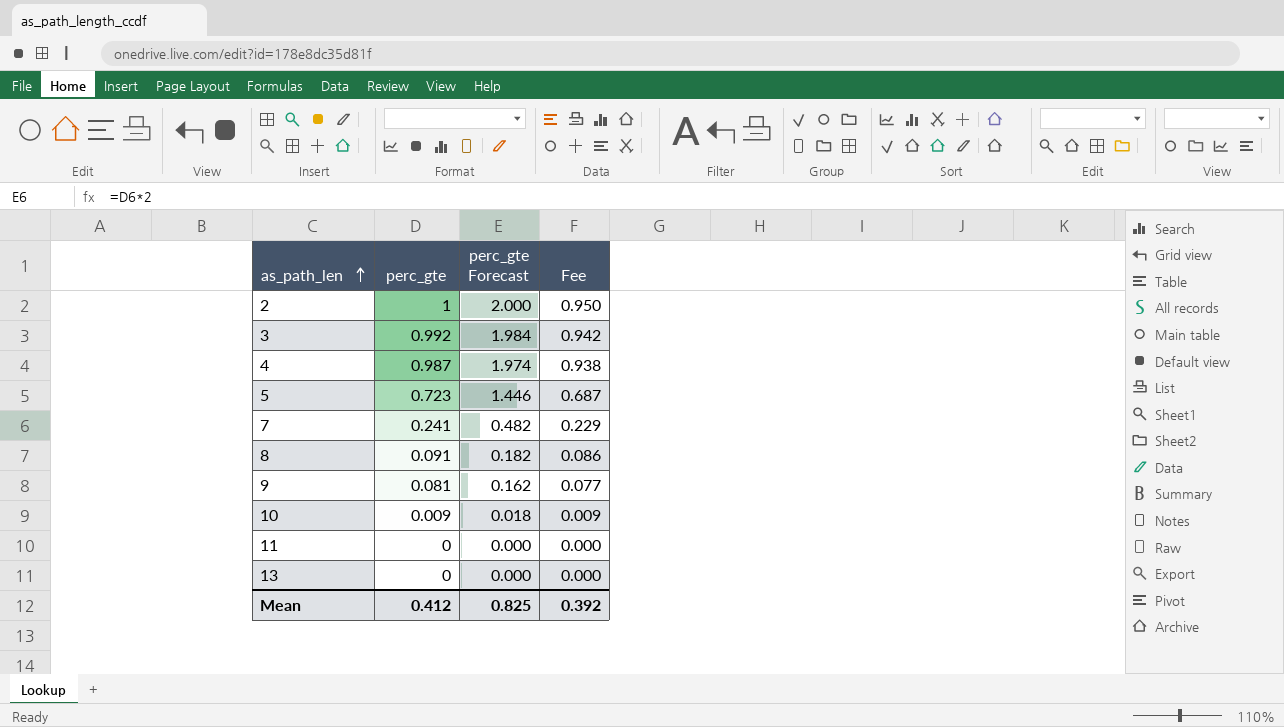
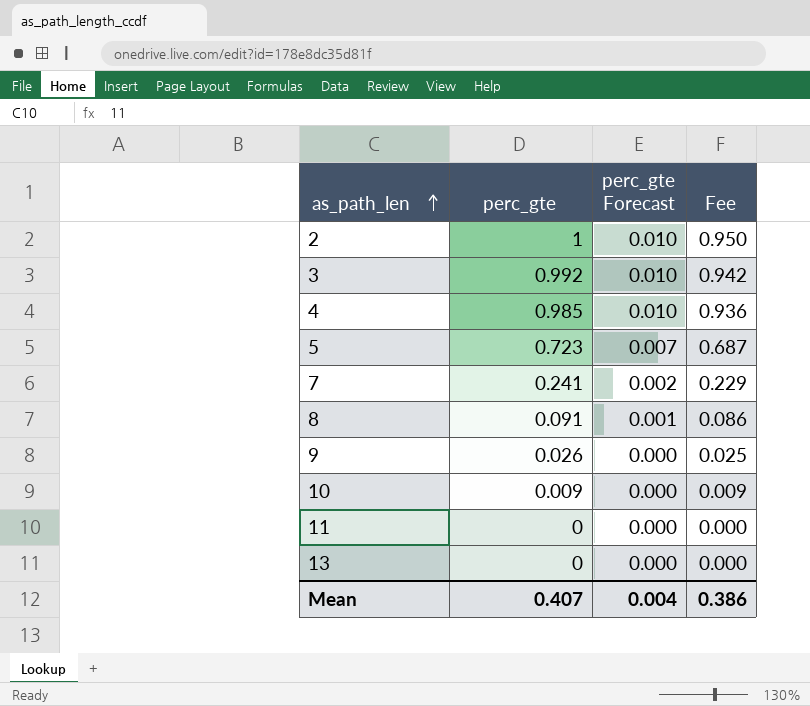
column perc_gte Forecast | formula: [perc_gte] * 2 -> [perc_gte] * 0.01
4 | perc_gte: 0.987 -> 0.985
4 | Fee: 0.938 -> 0.936
9 | perc_gte: 0.081 -> 0.026
9 | Fee: 0.077 -> 0.025
Mean | perc_gte: 0.412 -> 0.407
Mean | perc_gte Forecast: 0.825 -> 0.004
Mean | Fee: 0.392 -> 0.386

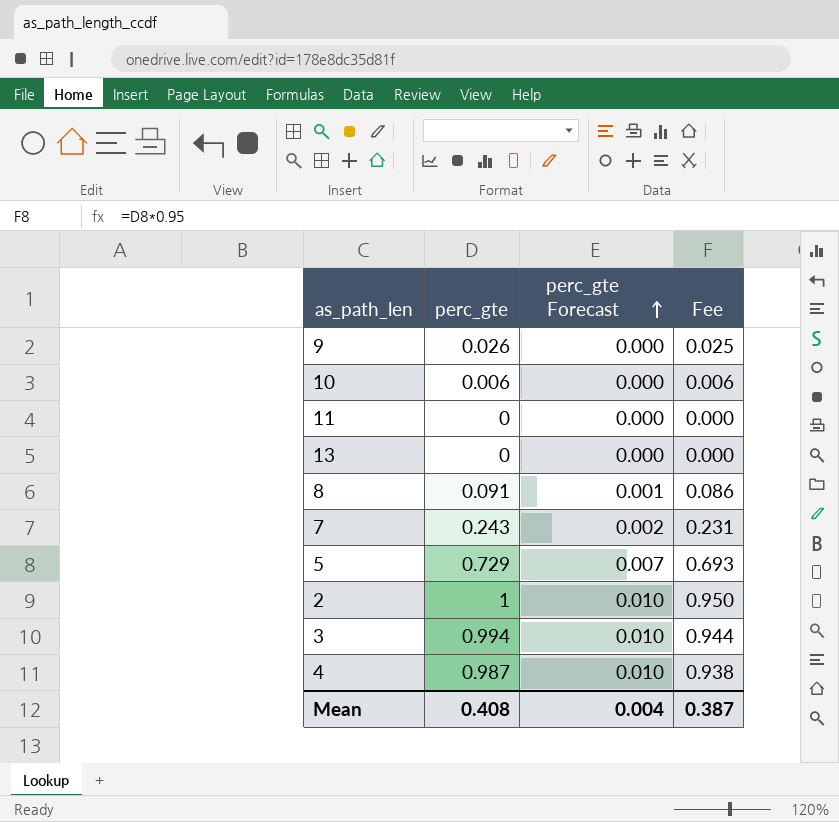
row order: as_path_len ascending -> perc_gte Forecast ascending
10 | perc_gte: 0.009 -> 0.006
10 | Fee: 0.009 -> 0.006
7 | perc_gte: 0.241 -> 0.243
7 | Fee: 0.229 -> 0.231
5 | perc_gte: 0.723 -> 0.729
5 | Fee: 0.687 -> 0.693
3 | perc_gte: 0.992 -> 0.994
3 | Fee: 0.942 -> 0.944
4 | perc_gte: 0.985 -> 0.987
4 | Fee: 0.936 -> 0.938
Mean | perc_gte: 0.407 -> 0.408
Mean | Fee: 0.386 -> 0.387

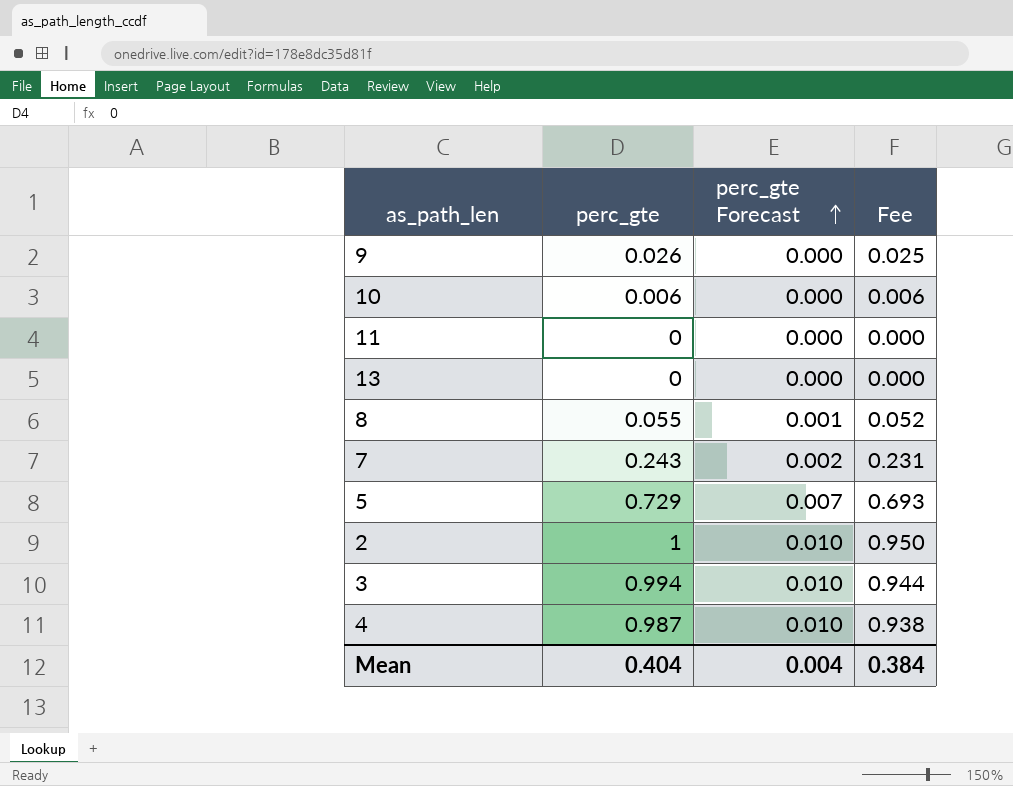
8 | perc_gte: 0.091 -> 0.055
8 | Fee: 0.086 -> 0.052
Mean | perc_gte: 0.408 -> 0.404
Mean | Fee: 0.387 -> 0.384

